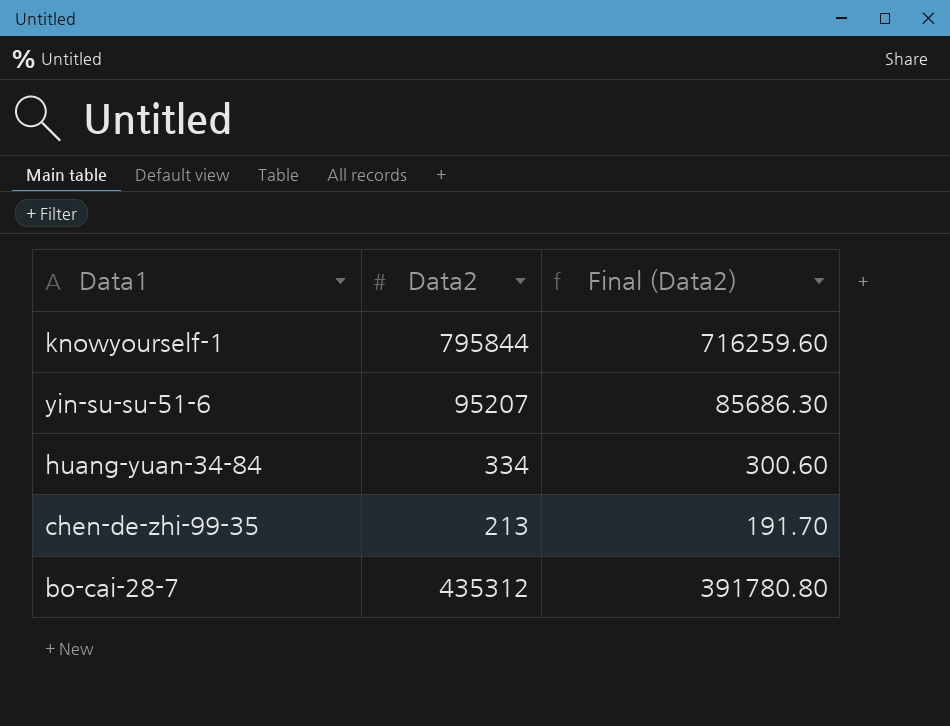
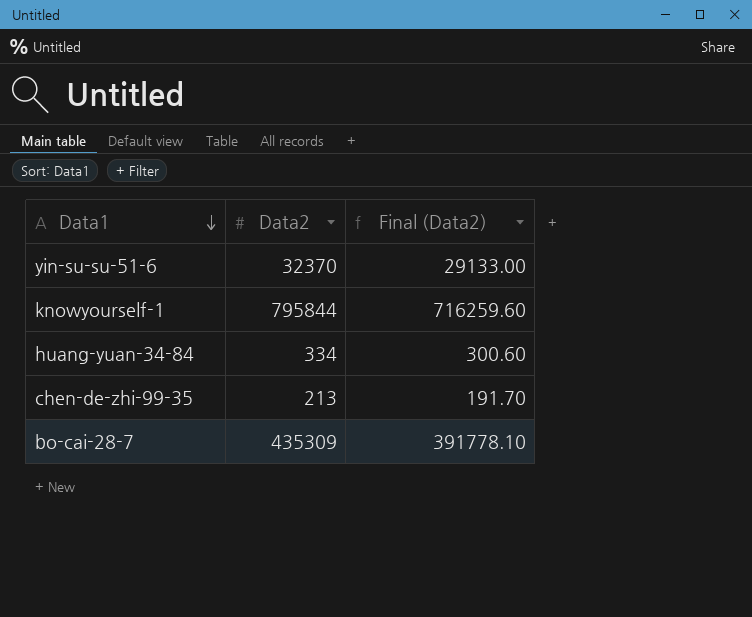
row order: none -> Data1 descending
yin-su-su-51-6 | Data2: 95207 -> 32370
yin-su-su-51-6 | Final (Data2): 85686.30 -> 29133.00
bo-cai-28-7 | Data2: 435312 -> 435309
bo-cai-28-7 | Final (Data2): 391780.80 -> 391778.10

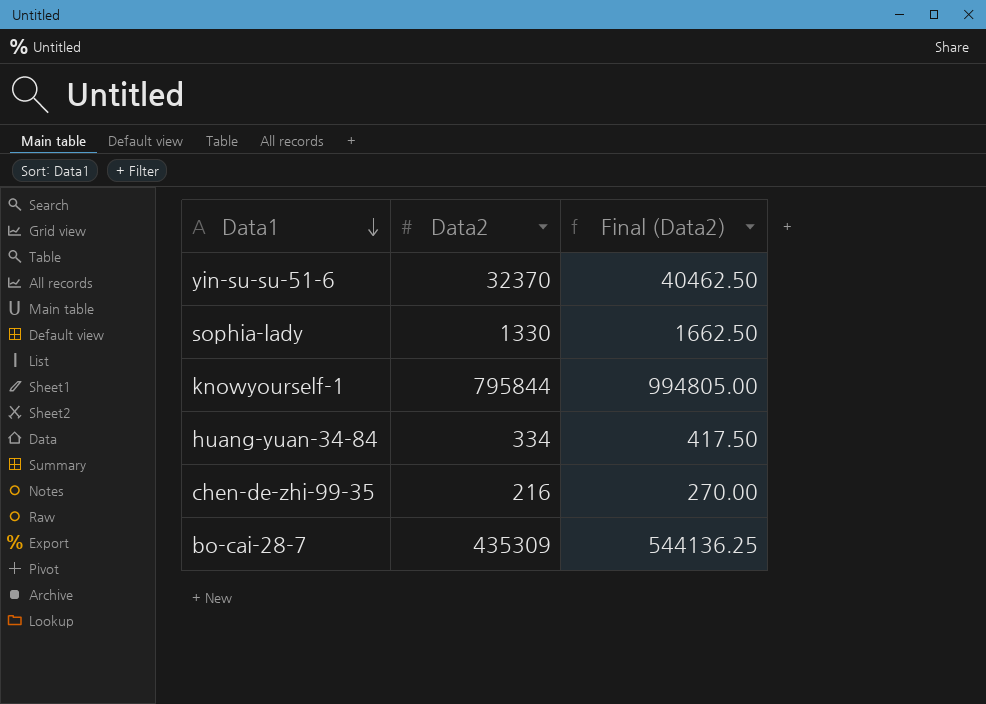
column Final (Data2) | formula: [Data2] * 0.9 -> [Data2] * 1.25
row sophia-lady: none -> 1330 | 1662.50
chen-de-zhi-99-35 | Data2: 213 -> 216

